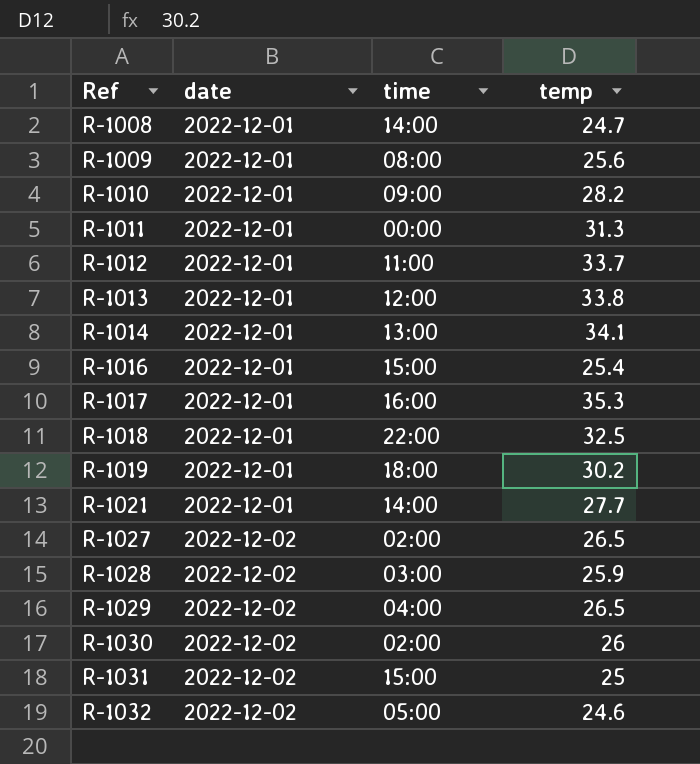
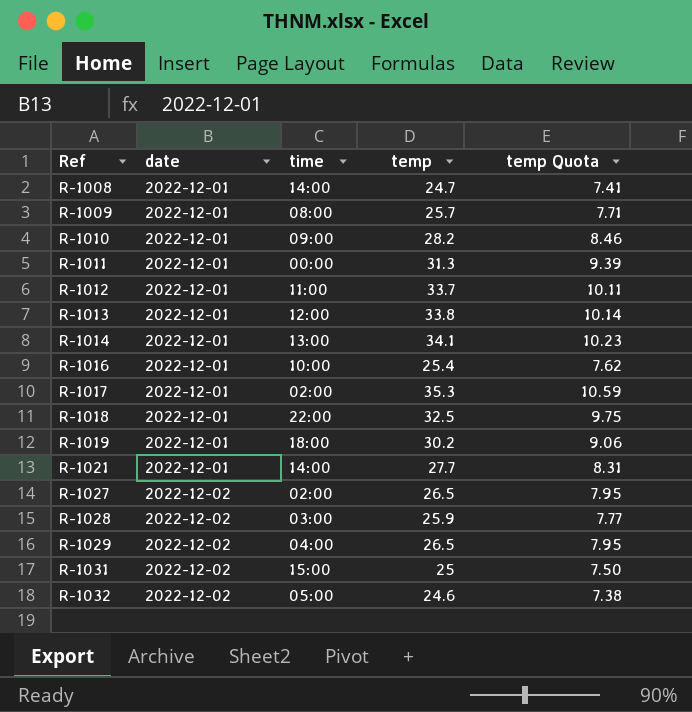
column temp Quota | formula: none -> [temp] * 0.3
row R-1030: 2022-12-02 | 02:00 | 26 -> none
R-1009 | temp: 25.6 -> 25.7
R-1016 | time: 15:00 -> 10:00
R-1017 | time: 16:00 -> 02:00

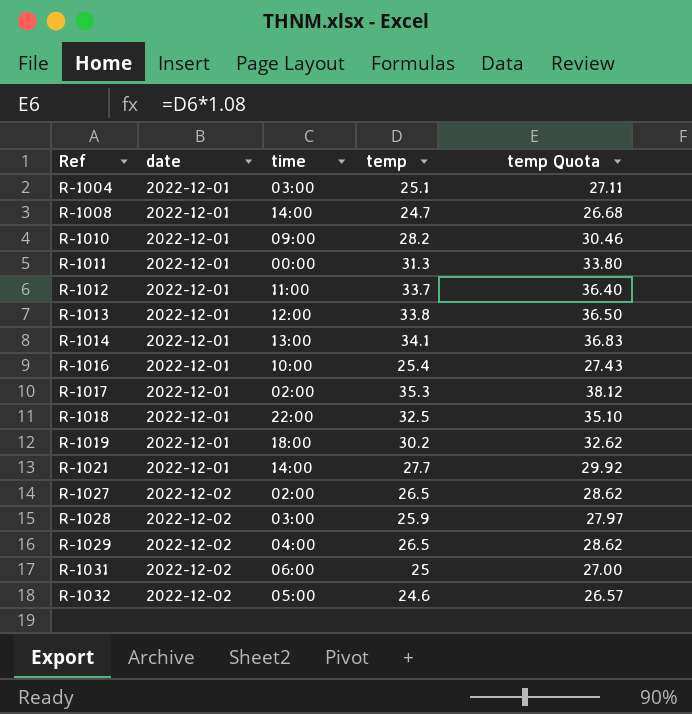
column temp Quota | formula: [temp] * 0.3 -> [temp] * 1.08
row R-1009: 2022-12-01 | 08:00 | 25.7 | 7.71 -> none
row R-1004: none -> 2022-12-01 | 03:00 | 25.1 | 27.11
R-1031 | time: 15:00 -> 06:00

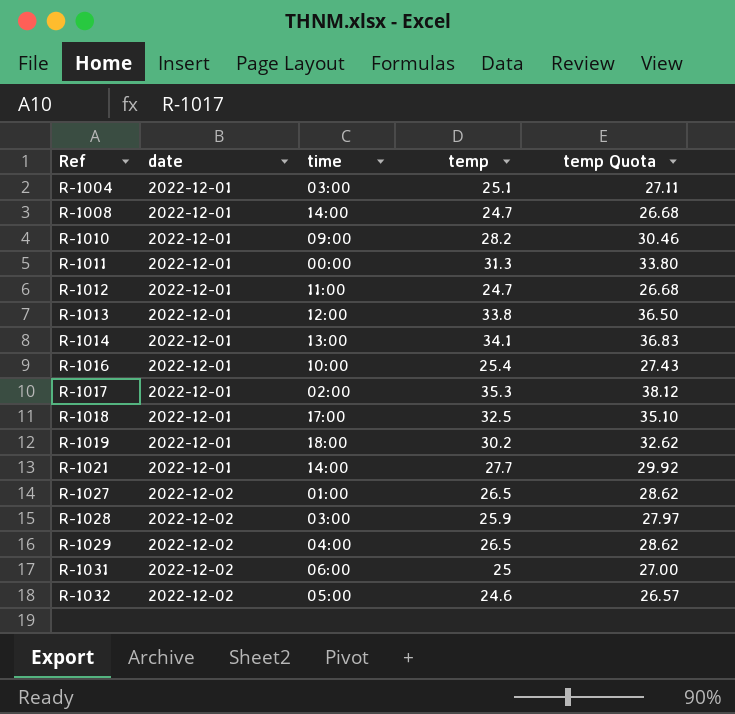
R-1012 | temp: 33.7 -> 24.7
R-1012 | temp Quota: 36.40 -> 26.68
R-1018 | time: 22:00 -> 17:00
R-1027 | time: 02:00 -> 01:00

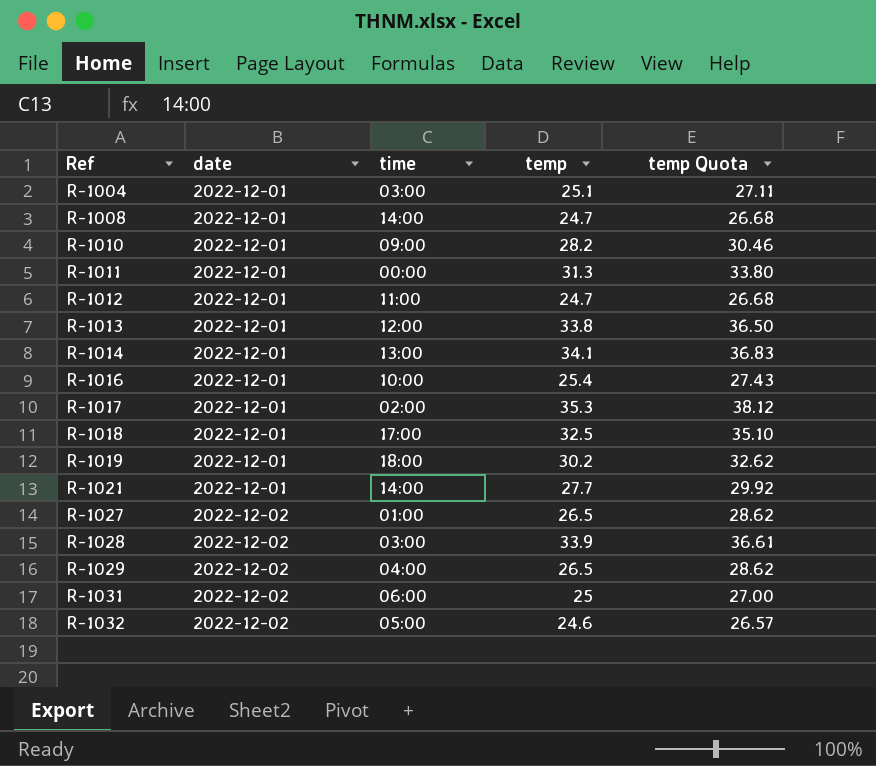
R-1028 | temp: 25.9 -> 33.9
R-1028 | temp Quota: 27.97 -> 36.61

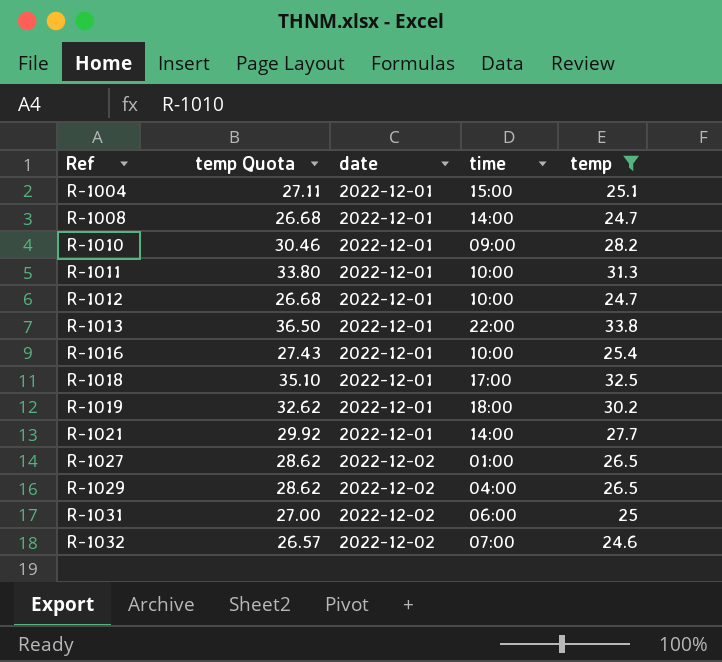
filter: none -> temp <= 33.8
column temp Quota | position: 5 -> 2
R-1004 | time: 03:00 -> 15:00
R-1011 | time: 00:00 -> 10:00
R-1012 | time: 11:00 -> 10:00
R-1013 | time: 12:00 -> 22:00
R-1032 | time: 05:00 -> 07:00

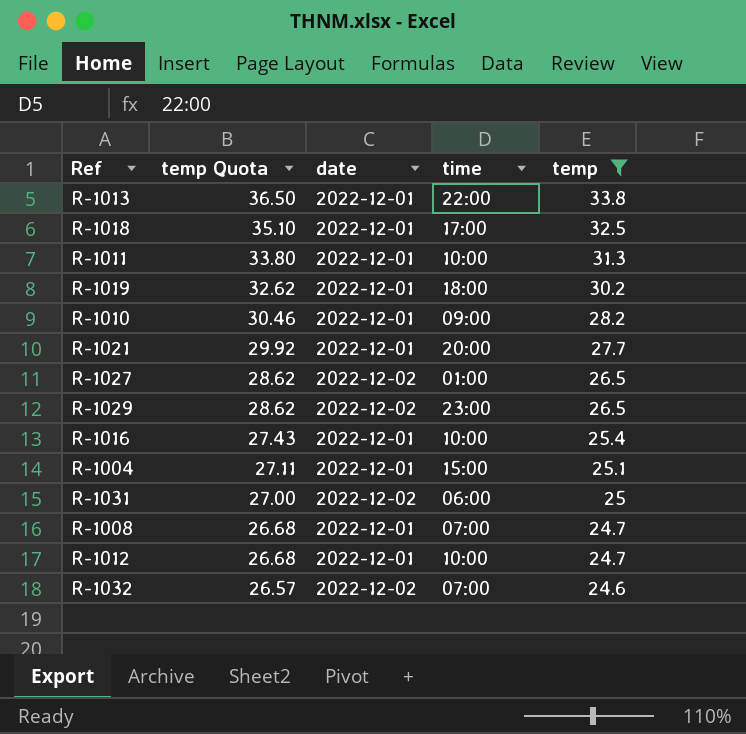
row order: Ref ascending -> temp Quota descending
R-1021 | time: 14:00 -> 20:00
R-1029 | time: 04:00 -> 23:00
R-1008 | time: 14:00 -> 07:00

